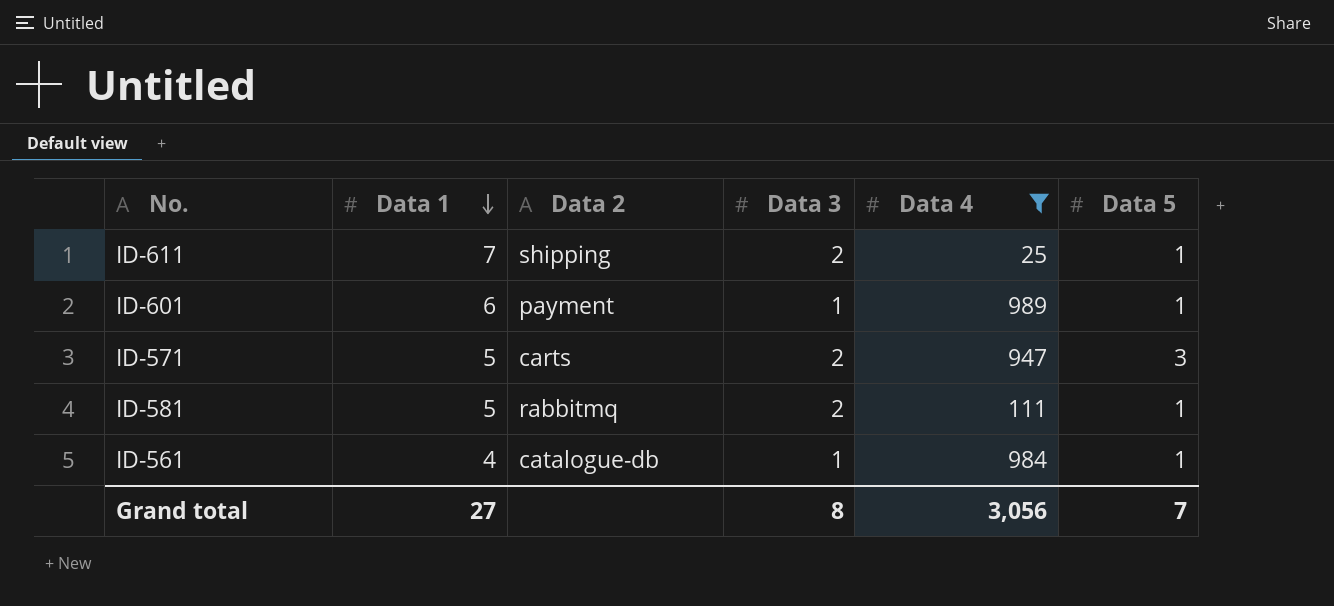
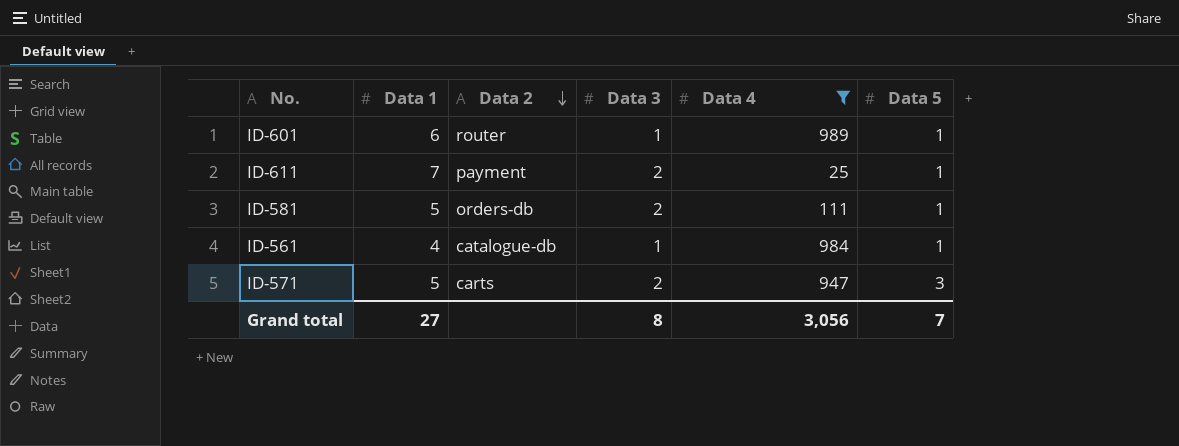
row order: Data 1 descending -> Data 2 descending
ID-601 | Data 2: payment -> router
ID-611 | Data 2: shipping -> payment
ID-581 | Data 2: rabbitmq -> orders-db

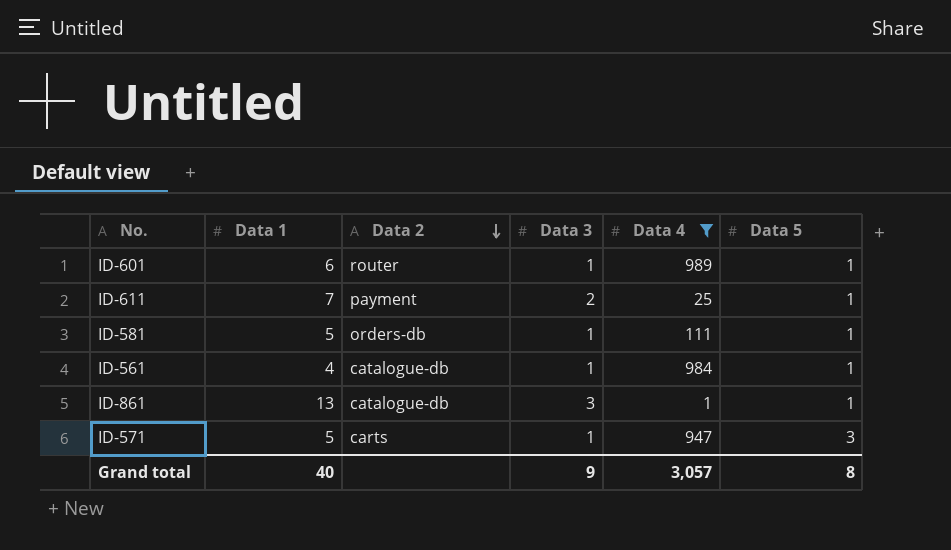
ID-581 | Data 3: 2 -> 1
row ID-861: none -> 13 | catalogue-db | 3 | 1 | 1
ID-571 | Data 3: 2 -> 1
Grand total | Data 1: 27 -> 40
Grand total | Data 3: 8 -> 9
Grand total | Data 4: 3,056 -> 3,057
Grand total | Data 5: 7 -> 8

